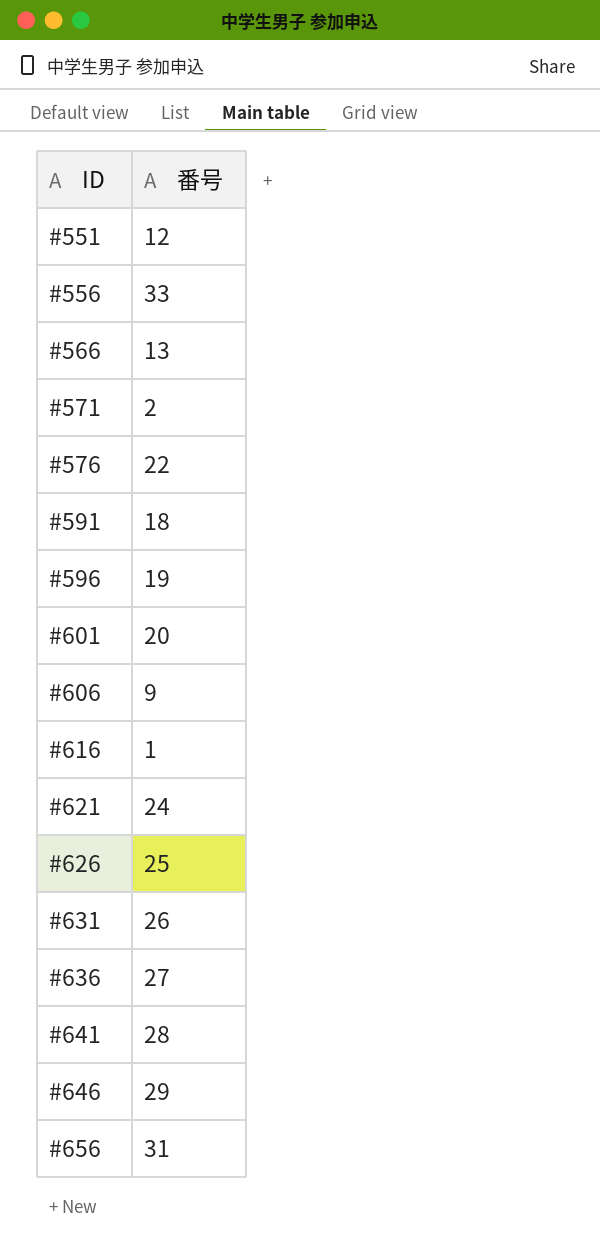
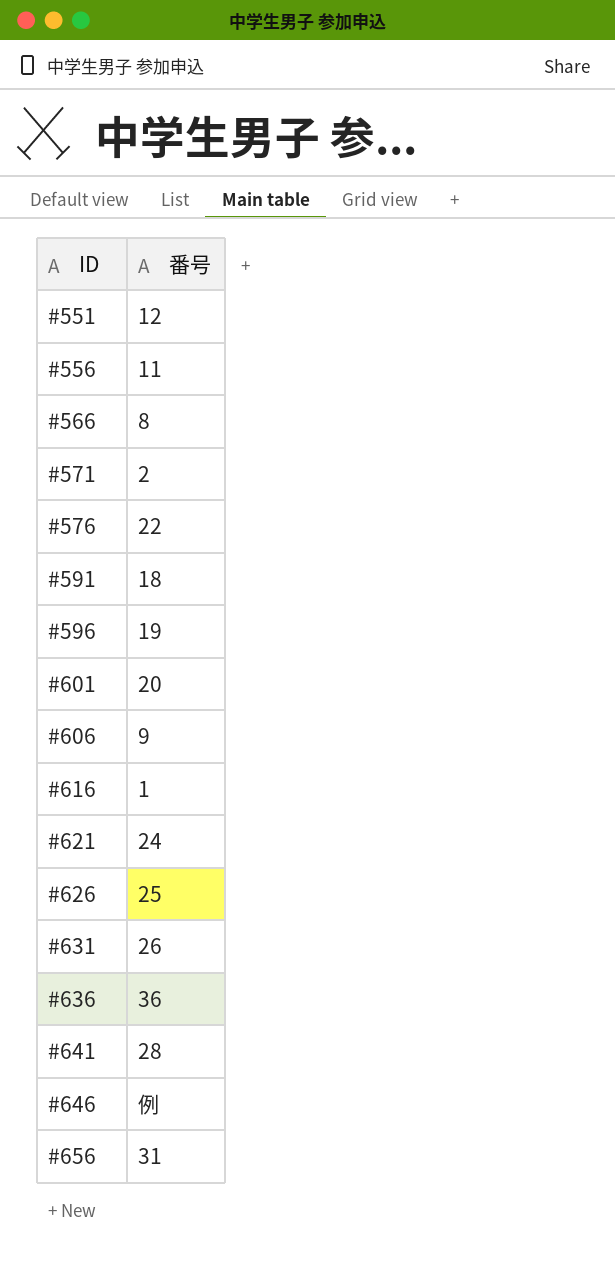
#556 | 番号: 33 -> 11
#566 | 番号: 13 -> 8
#636 | 番号: 27 -> 36
#646 | 番号: 29 -> 例

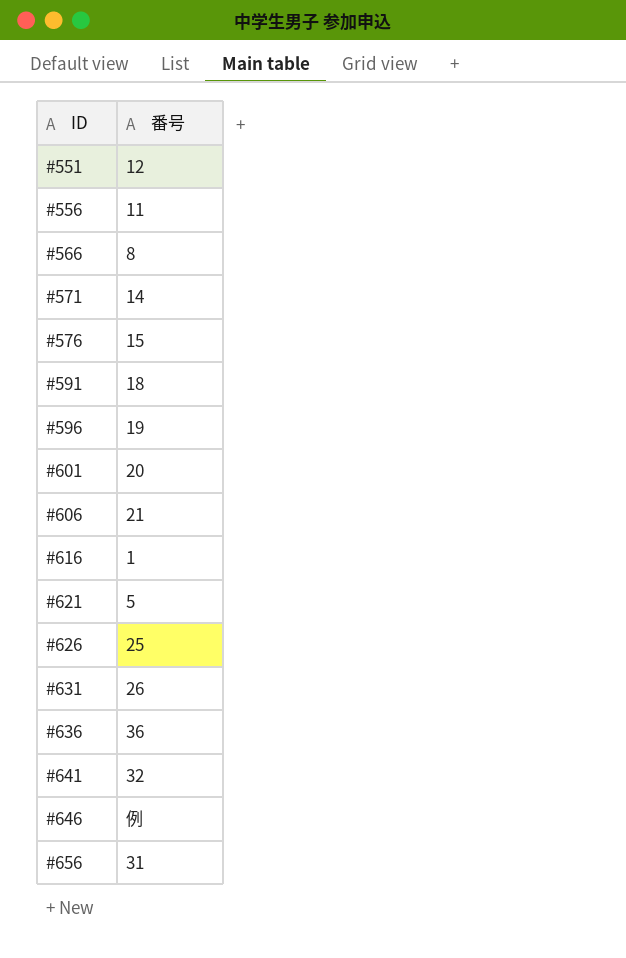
#571 | 番号: 2 -> 14
#576 | 番号: 22 -> 15
#606 | 番号: 9 -> 21
#621 | 番号: 24 -> 5
#641 | 番号: 28 -> 32

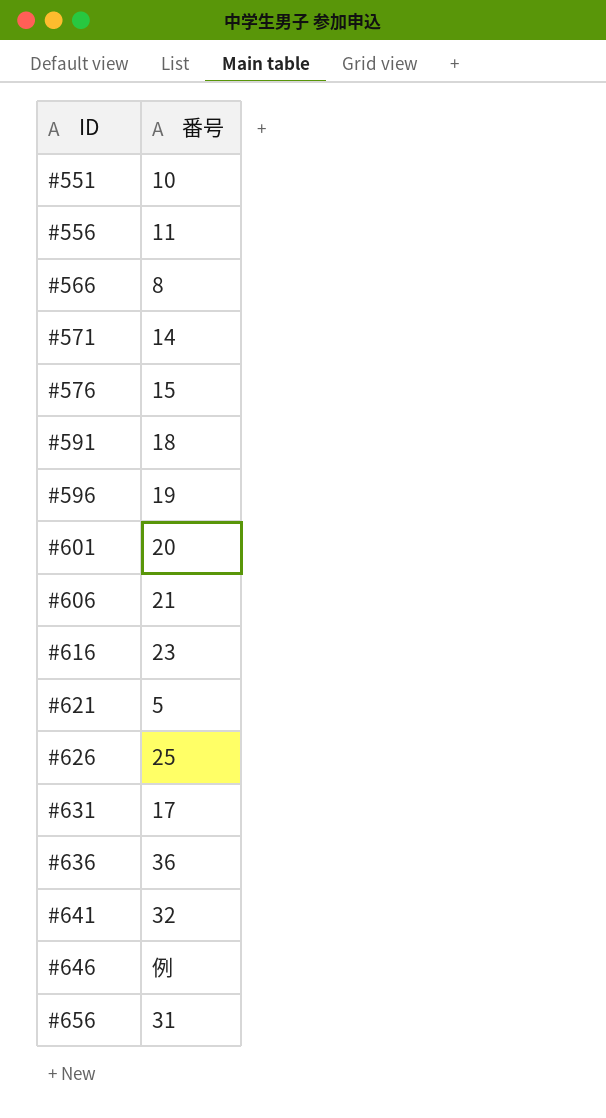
#551 | 番号: 12 -> 10
#616 | 番号: 1 -> 23
#631 | 番号: 26 -> 17

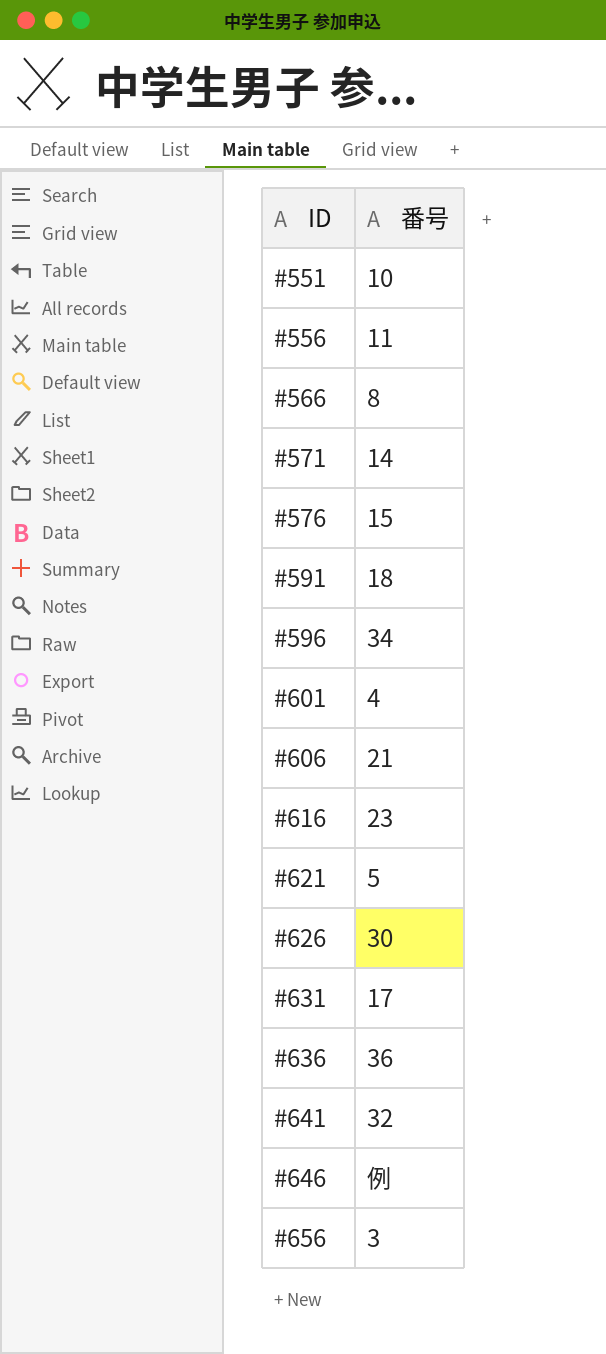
#596 | 番号: 19 -> 34
#601 | 番号: 20 -> 4
#626 | 番号: 25 -> 30
#656 | 番号: 31 -> 3

